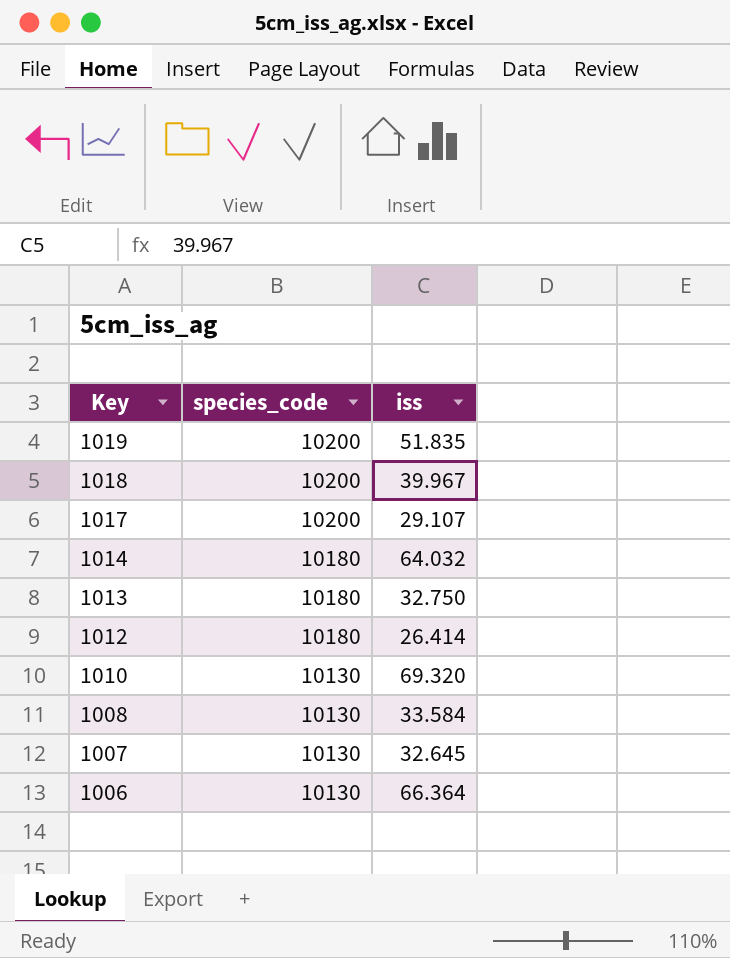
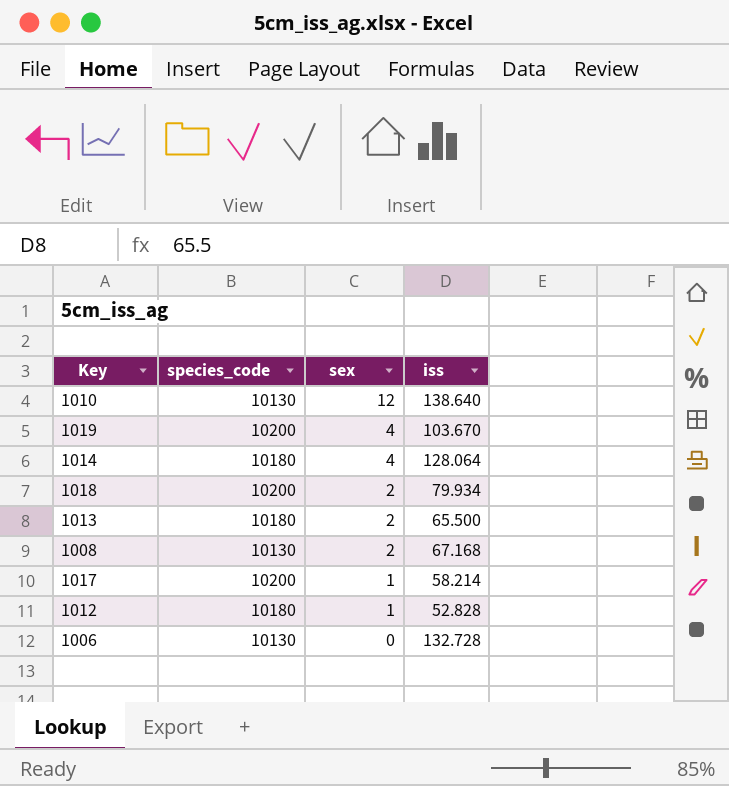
row order: Key descending -> sex descending
column sex | position: none -> 3
row 1007: 10130 | 32.645 -> none
1010 | iss: 69.320 -> 138.640
1019 | iss: 51.835 -> 103.670
1014 | iss: 64.032 -> 128.064
1018 | iss: 39.967 -> 79.934
1013 | iss: 32.750 -> 65.500
1008 | iss: 33.584 -> 67.168
1017 | iss: 29.107 -> 58.214
1012 | iss: 26.414 -> 52.828
1006 | iss: 66.364 -> 132.728

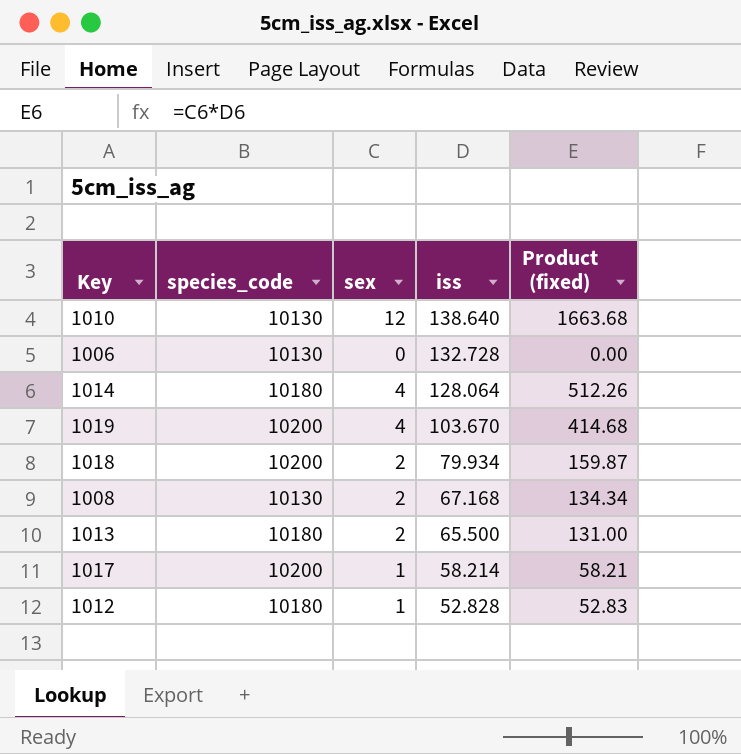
row order: sex descending -> iss descending
column Product (fixed) | formula: none -> [sex] * [iss]

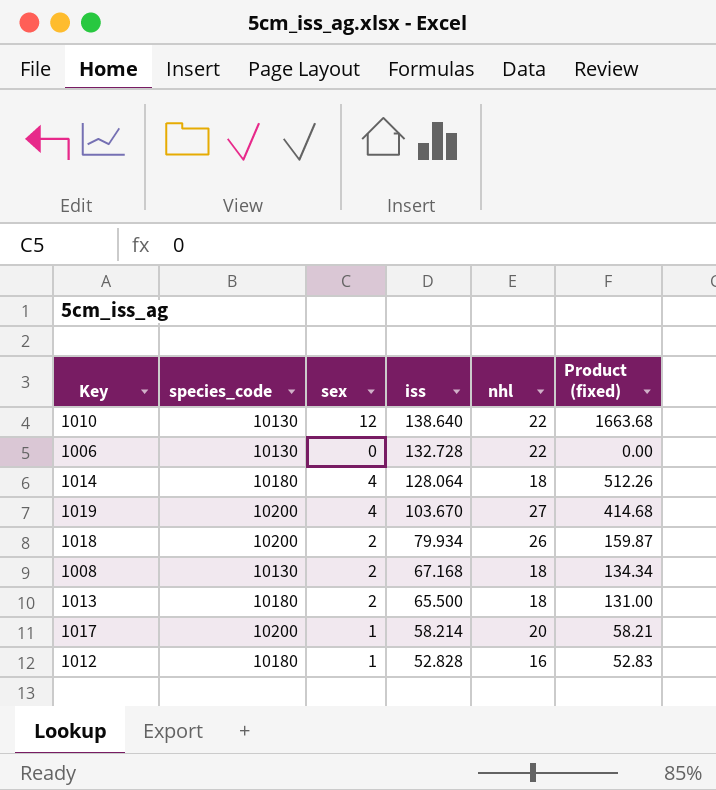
column nhl | position: none -> 5

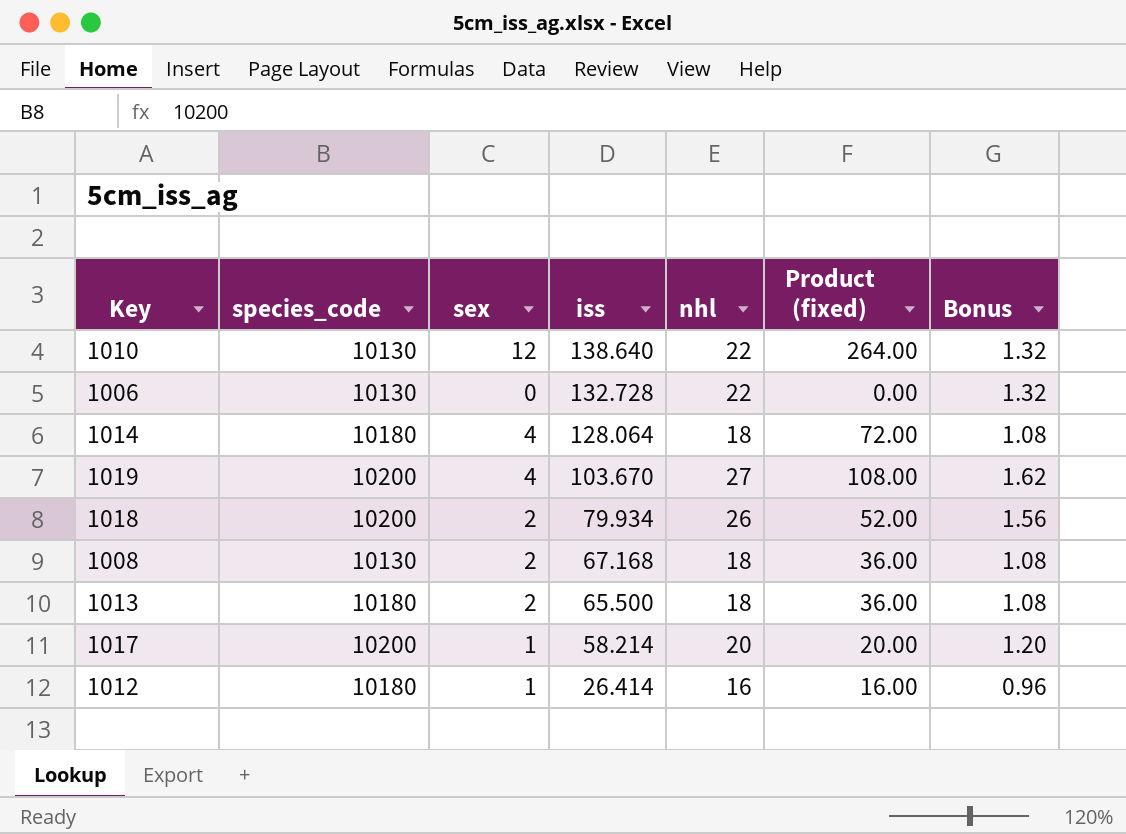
column Product (fixed) | formula: [sex] * [iss] -> [sex] * [nhl]
column Bonus | formula: none -> [nhl] * 0.06
1012 | iss: 52.828 -> 26.414

